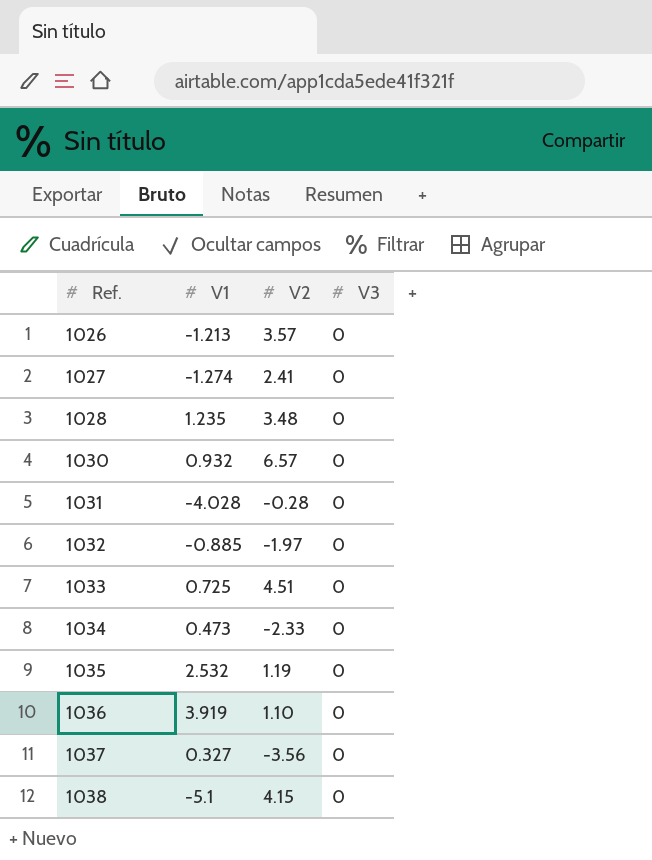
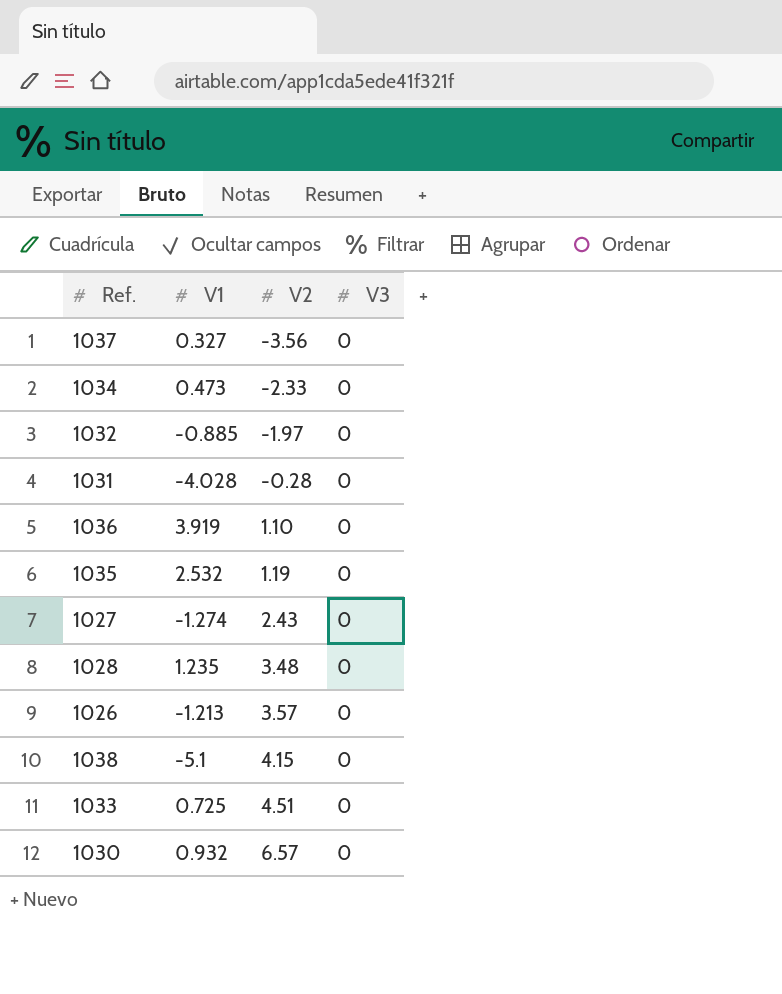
row order: Ref. ascending -> V2 ascending
1027 | V2: 2.41 -> 2.43

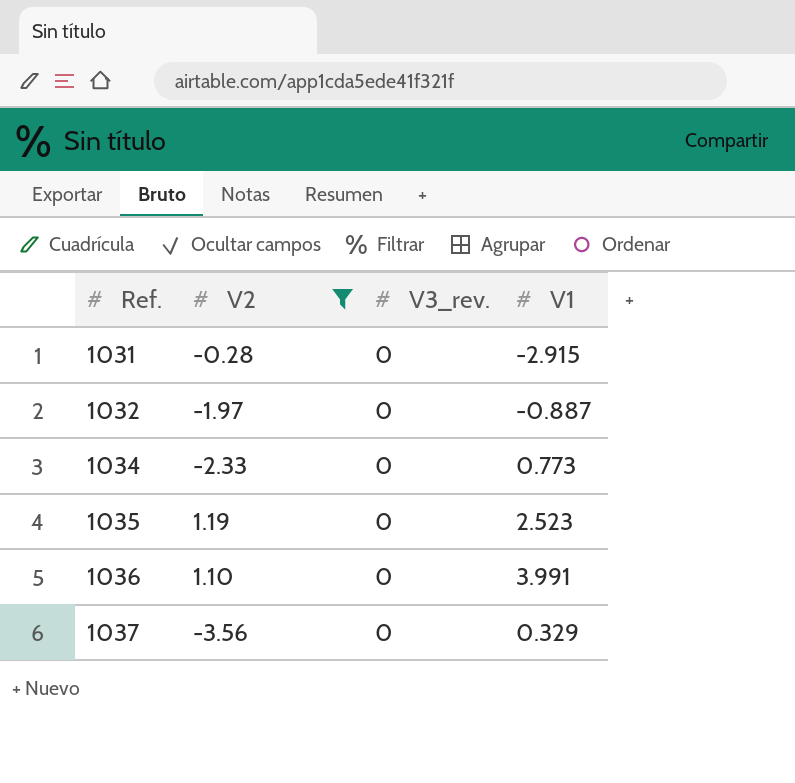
filter: none -> V2 <= 1.19
row order: V2 ascending -> Ref. ascending
column name: V3 -> V3_rev.
column V1 | position: 2 -> 4
1031 | V1: -4.028 -> -2.915
1032 | V1: -0.885 -> -0.887
1034 | V1: 0.473 -> 0.773
1035 | V1: 2.532 -> 2.523
1036 | V1: 3.919 -> 3.991
1037 | V1: 0.327 -> 0.329

